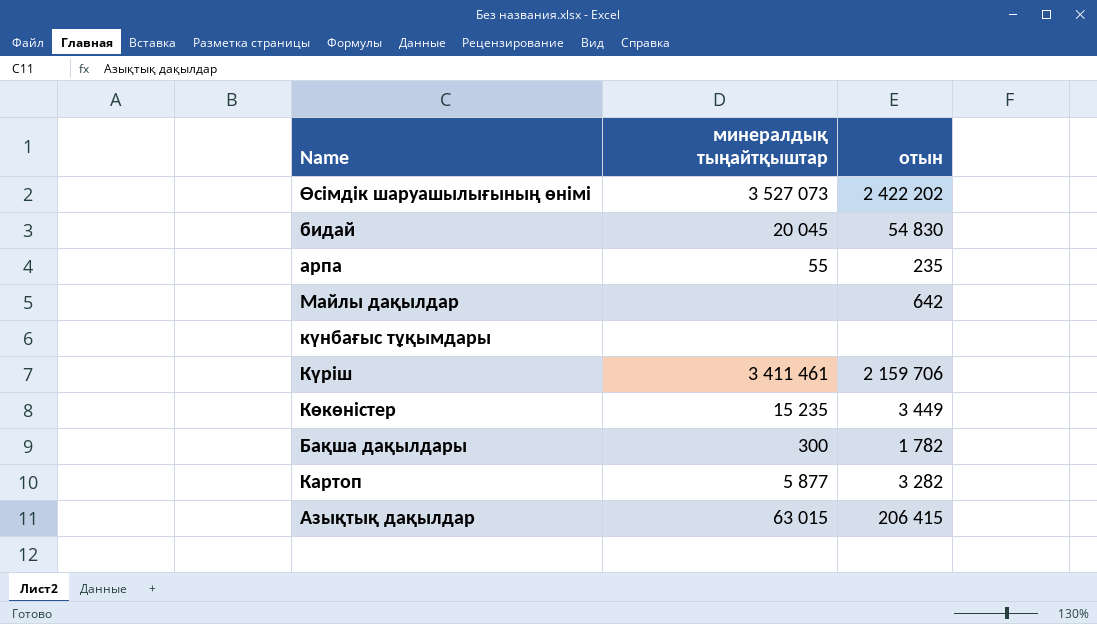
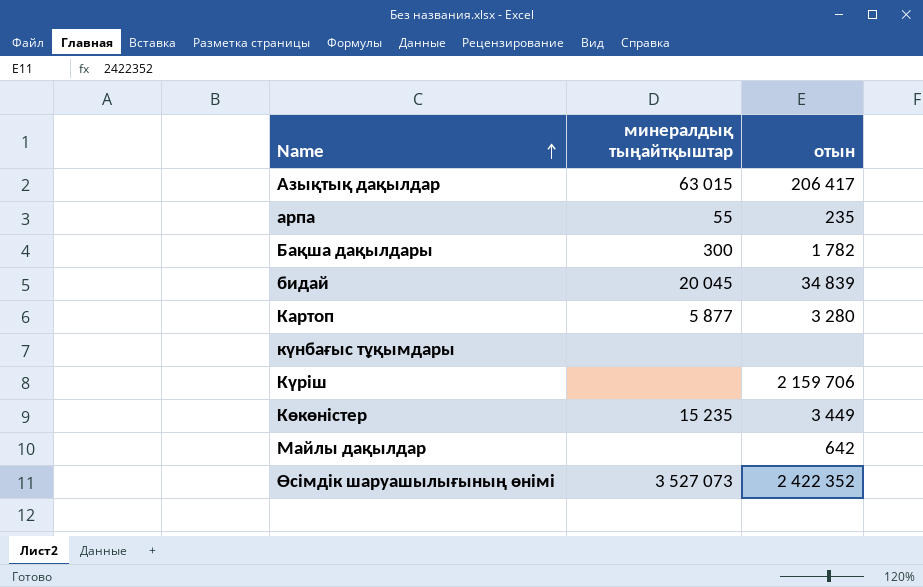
row order: none -> Name ascending
Азықтық дақылдар | отын: 206 415 -> 206 417
бидай | отын: 54 830 -> 34 839
Картоп | отын: 3 282 -> 3 280
Күріш | минералдық тыңайтқыштар: 3 411 461 -> none
Өсімдік шаруашылығының өнімі | отын: 2 422 202 -> 2 422 352

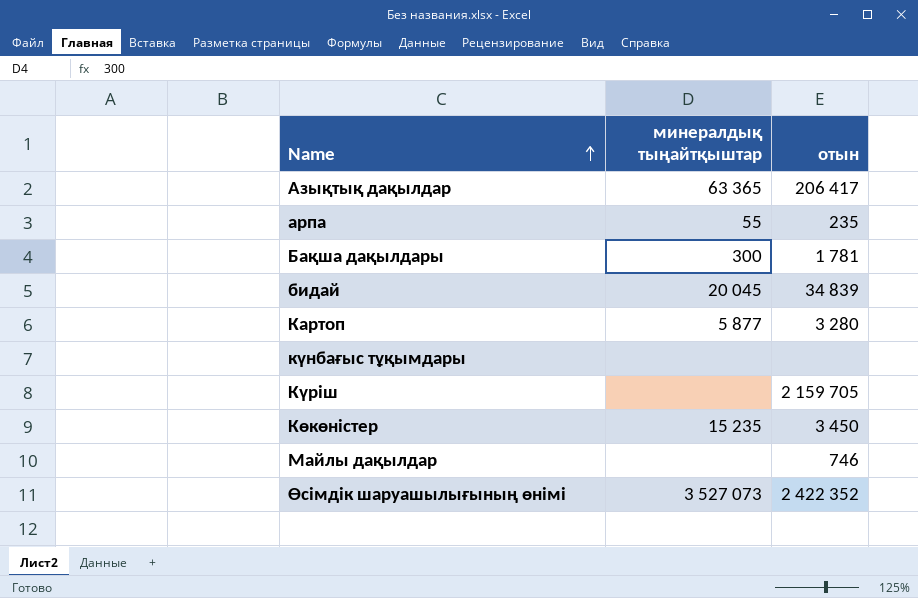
Азықтық дақылдар | минералдық тыңайтқыштар: 63 015 -> 63 365
Бақша дақылдары | отын: 1 782 -> 1 781
Күріш | отын: 2 159 706 -> 2 159 705
Көкөністер | отын: 3 449 -> 3 450
Майлы дақылдар | отын: 642 -> 746

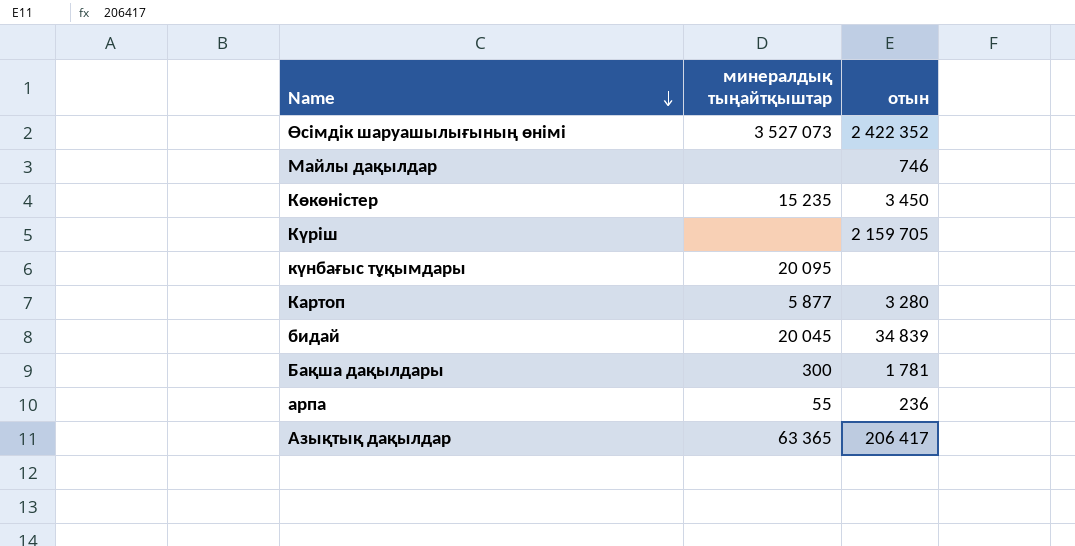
row order: Name ascending -> Name descending
күнбағыс тұқымдары | минералдық тыңайтқыштар: none -> 20 095
арпа | отын: 235 -> 236

